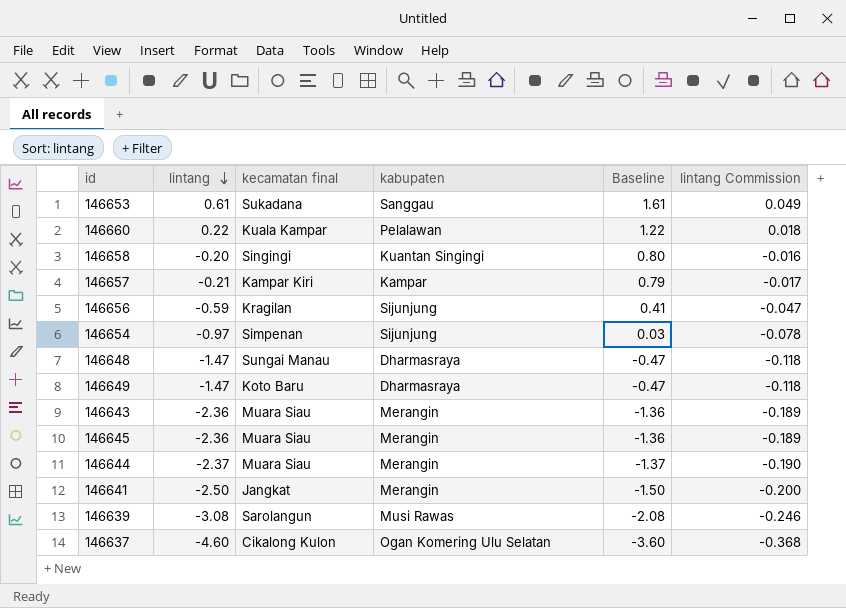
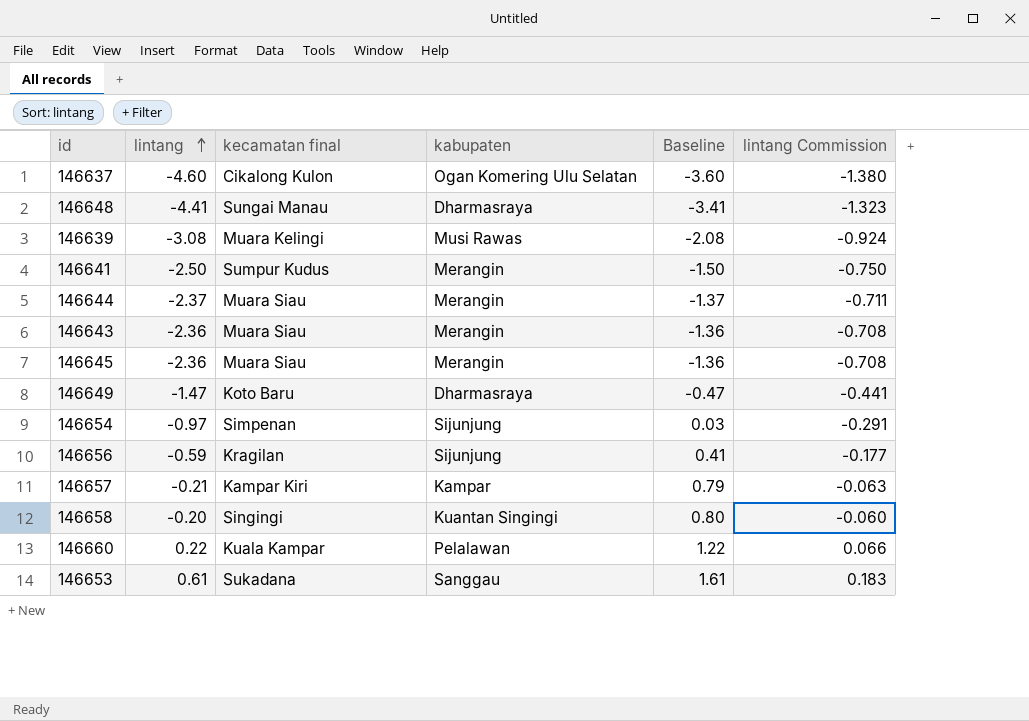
row order: lintang descending -> lintang ascending
column lintang Commission | formula: [lintang] * 0.08 -> [lintang] * 0.3
146648 | lintang: -1.47 -> -4.41
146648 | Baseline: -0.47 -> -3.41
146639 | kecamatan final: Sarolangun -> Muara Kelingi
146641 | kecamatan final: Jangkat -> Sumpur Kudus

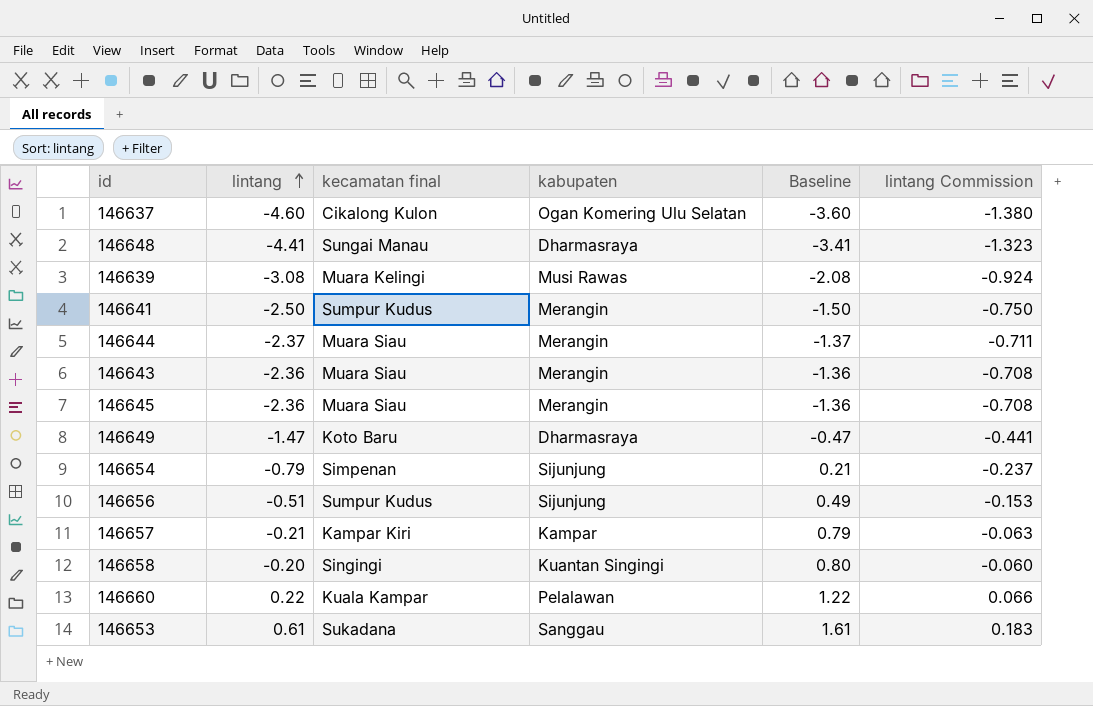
146654 | lintang: -0.97 -> -0.79
146654 | Baseline: 0.03 -> 0.21
146654 | lintang Commission: -0.291 -> -0.237
146656 | lintang: -0.59 -> -0.51
146656 | kecamatan final: Kragilan -> Sumpur Kudus
146656 | Baseline: 0.41 -> 0.49
146656 | lintang Commission: -0.177 -> -0.153

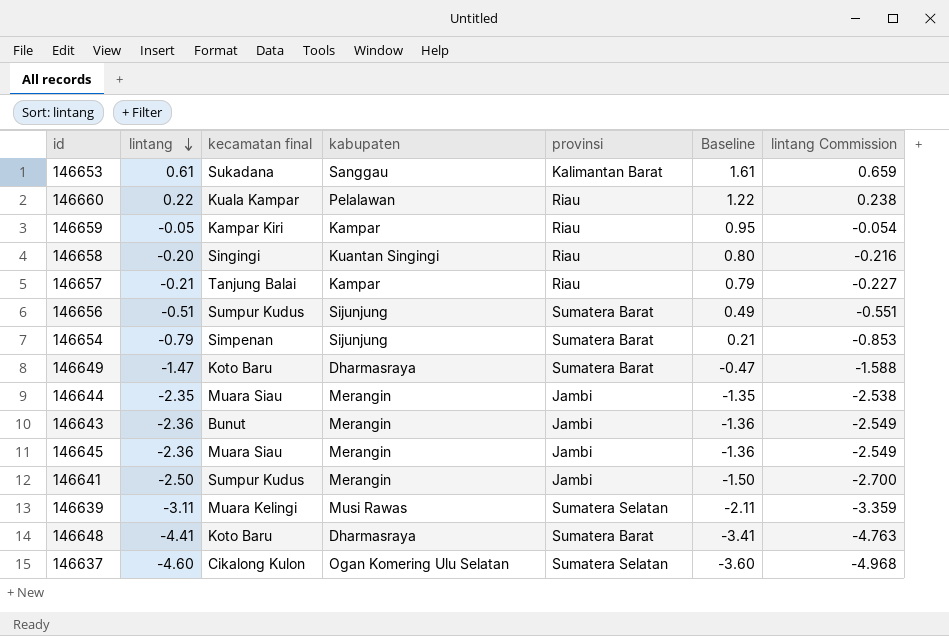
row order: lintang ascending -> lintang descending
column provinsi | position: none -> 5
column lintang Commission | formula: [lintang] * 0.3 -> [lintang] * 1.08
row 146659: none -> -0.05 | Kampar Kiri | Kampar | Riau | 0.95 | -0.054
146657 | kecamatan final: Kampar Kiri -> Tanjung Balai
146644 | lintang: -2.37 -> -2.35
146644 | Baseline: -1.37 -> -1.35
146643 | kecamatan final: Muara Siau -> Bunut
146639 | lintang: -3.08 -> -3.11
146639 | Baseline: -2.08 -> -2.11
146648 | kecamatan final: Sungai Manau -> Koto Baru

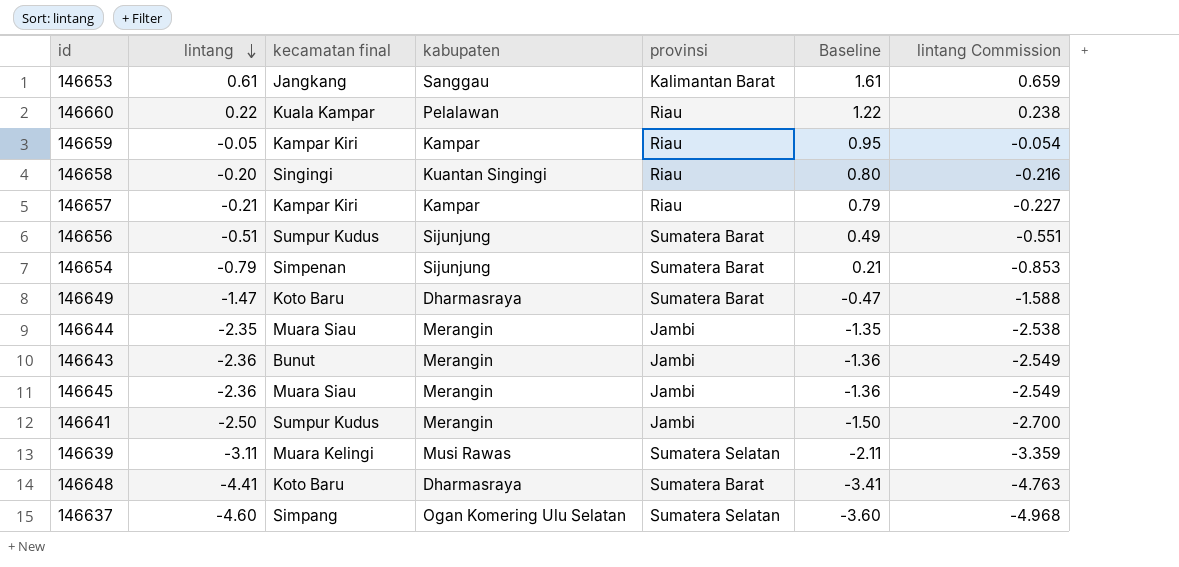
146653 | kecamatan final: Sukadana -> Jangkang
146657 | kecamatan final: Tanjung Balai -> Kampar Kiri
146637 | kecamatan final: Cikalong Kulon -> Simpang

